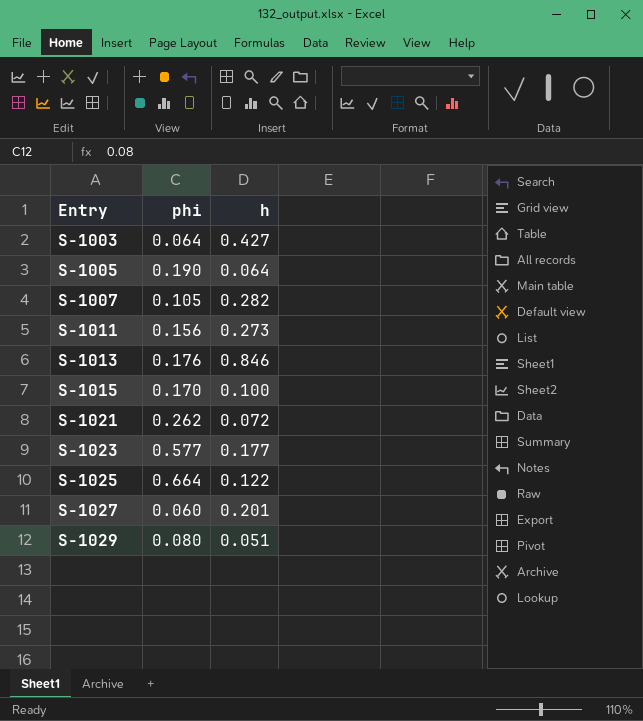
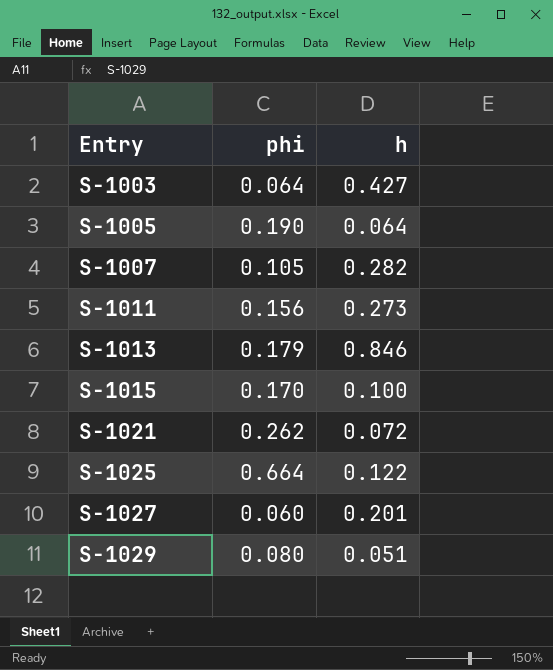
row S-1023: 0.577 | 0.177 -> none
S-1013 | phi: 0.176 -> 0.179

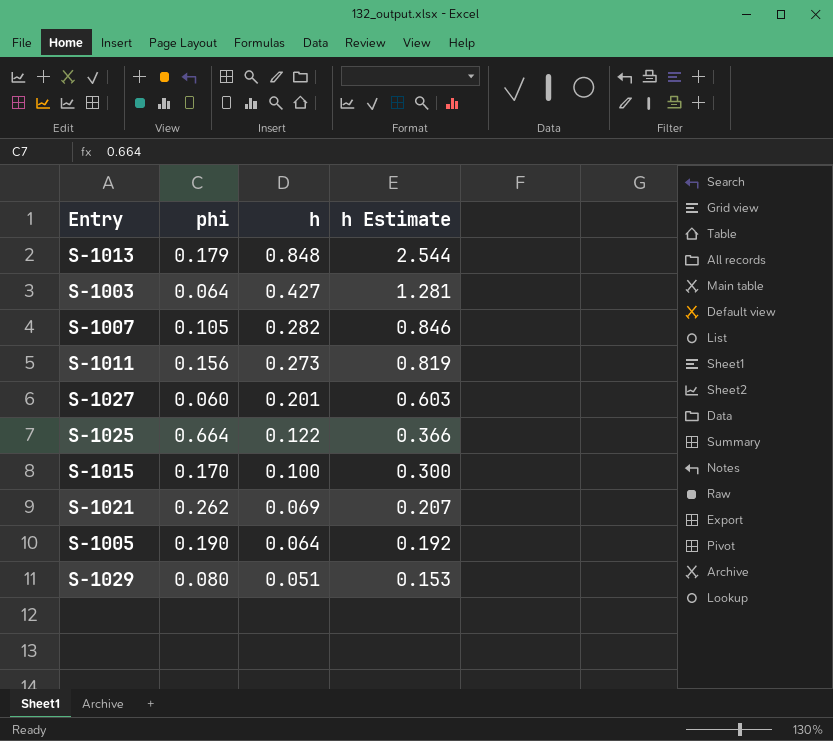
row order: Entry ascending -> h descending
column h Estimate | formula: none -> [h] * 3
S-1013 | h: 0.846 -> 0.848
S-1021 | h: 0.072 -> 0.069

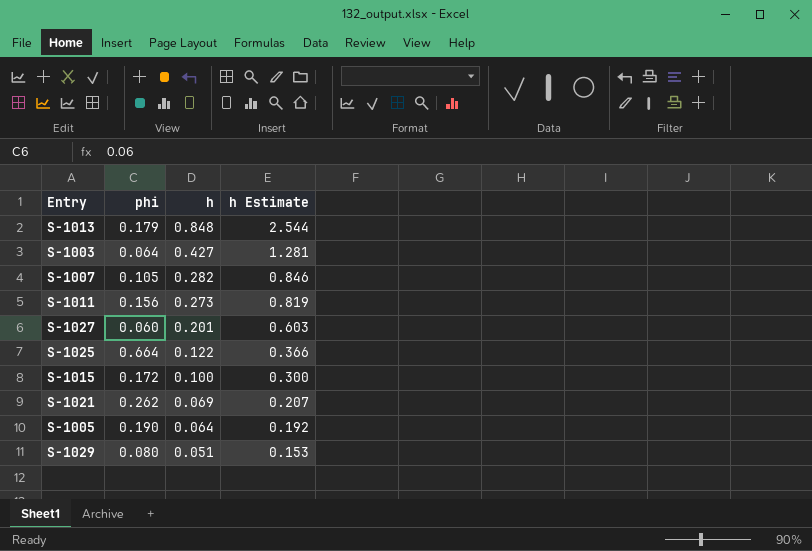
S-1015 | phi: 0.170 -> 0.172

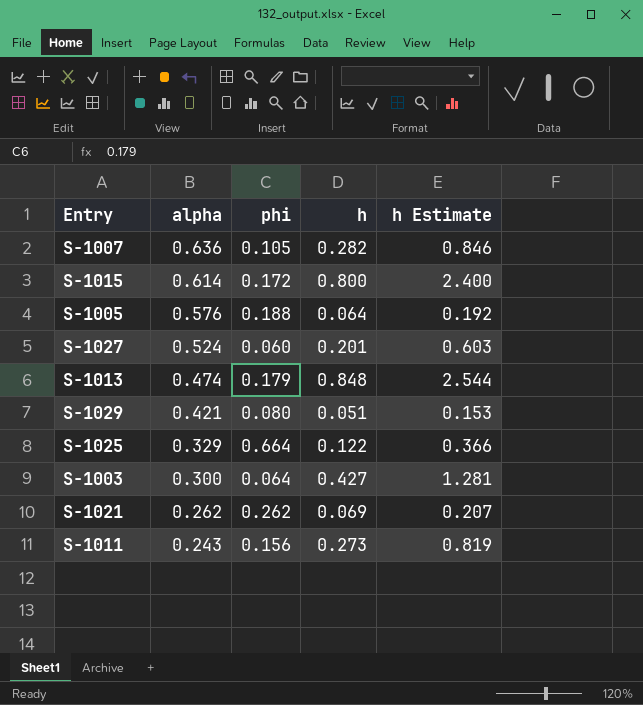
row order: h descending -> alpha descending
column alpha | position: none -> 2
S-1015 | h: 0.100 -> 0.800
S-1015 | h Estimate: 0.300 -> 2.400
S-1005 | phi: 0.190 -> 0.188

